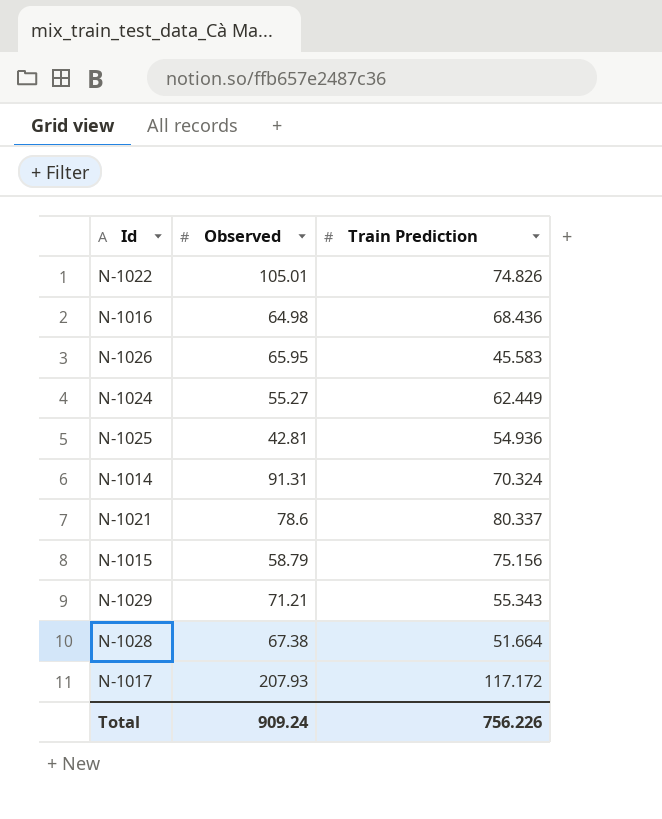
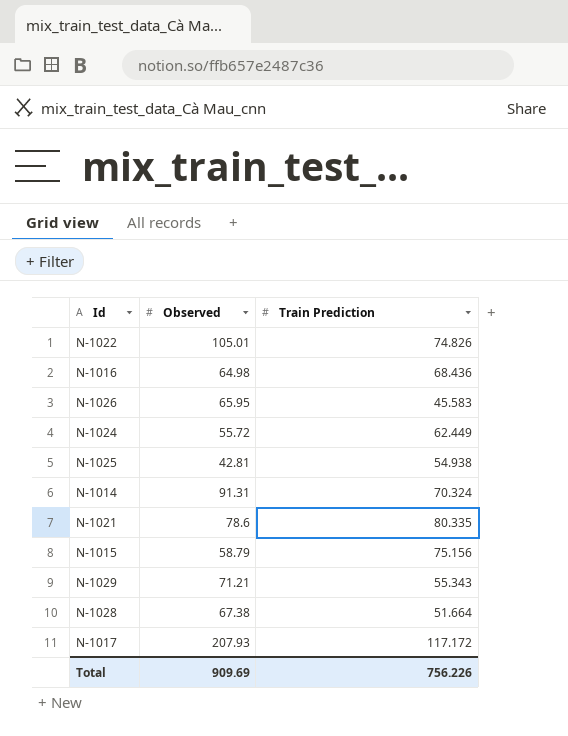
N-1024 | Observed: 55.27 -> 55.72
N-1025 | Train Prediction: 54.936 -> 54.938
N-1021 | Train Prediction: 80.337 -> 80.335
Total | Observed: 909.24 -> 909.69

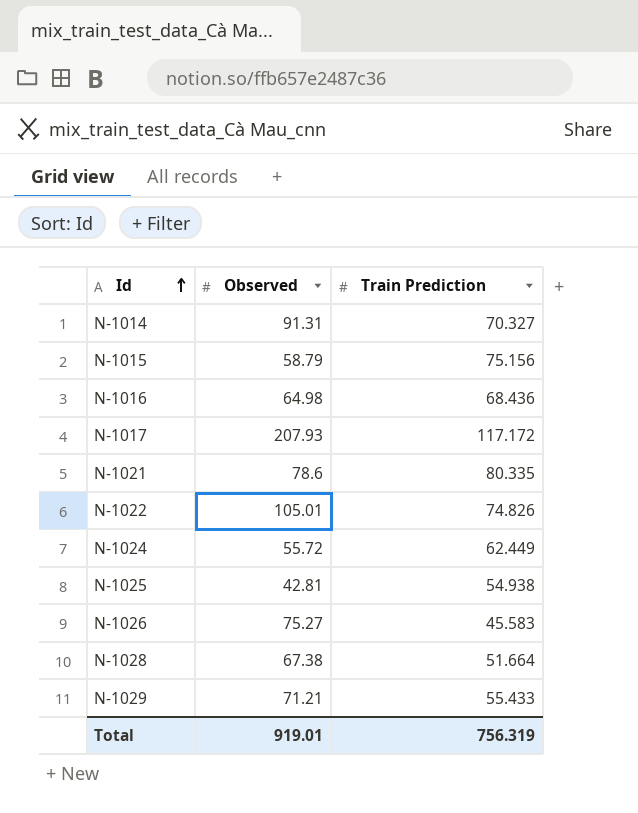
row order: none -> Id ascending
N-1014 | Train Prediction: 70.324 -> 70.327
N-1026 | Observed: 65.95 -> 75.27
N-1029 | Train Prediction: 55.343 -> 55.433
Total | Observed: 909.69 -> 919.01
Total | Train Prediction: 756.226 -> 756.319

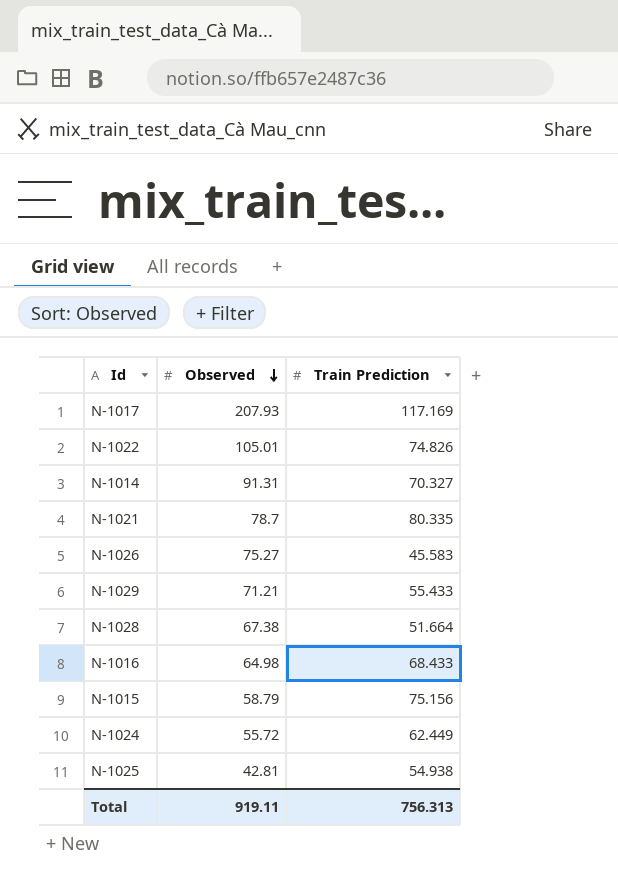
row order: Id ascending -> Observed descending
N-1017 | Train Prediction: 117.172 -> 117.169
N-1021 | Observed: 78.6 -> 78.7
N-1016 | Train Prediction: 68.436 -> 68.433
Total | Observed: 919.01 -> 919.11
Total | Train Prediction: 756.319 -> 756.313

